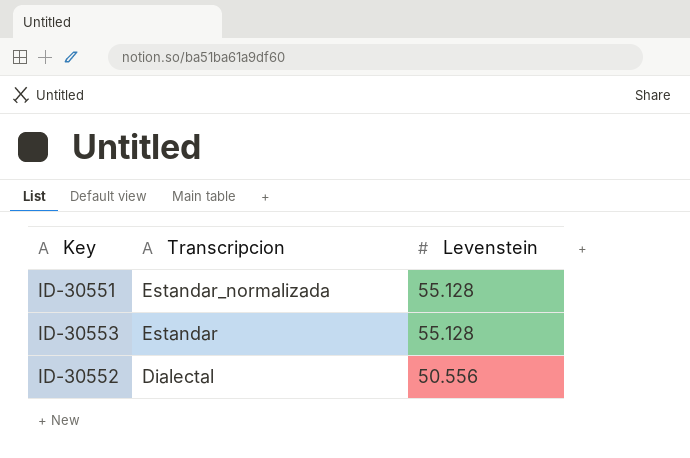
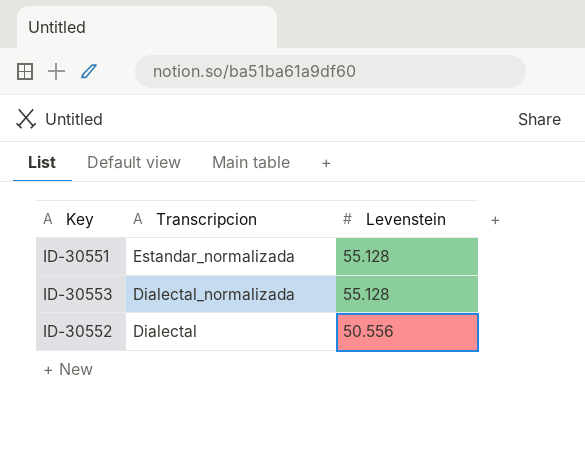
ID-30553 | Transcripcion: Estandar -> Dialectal_normalizada

